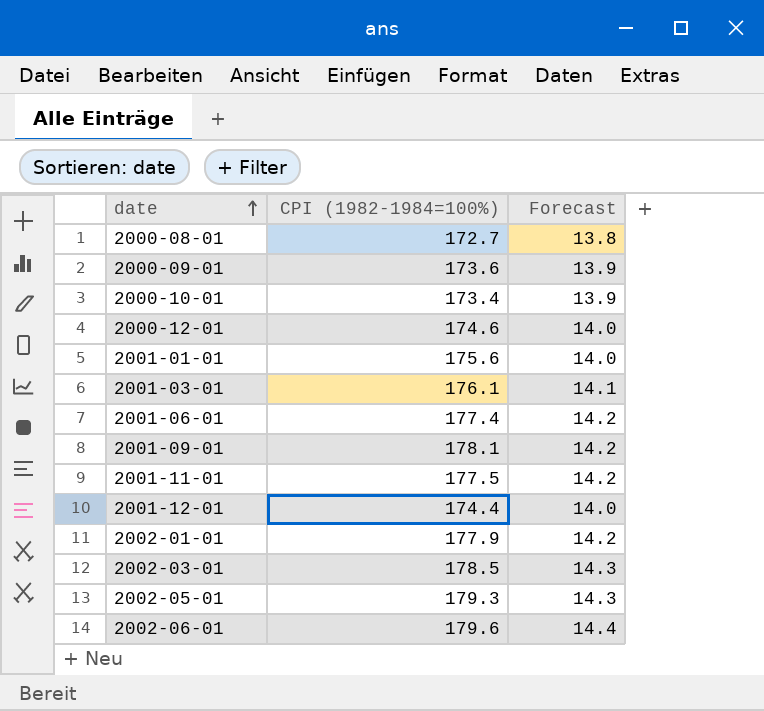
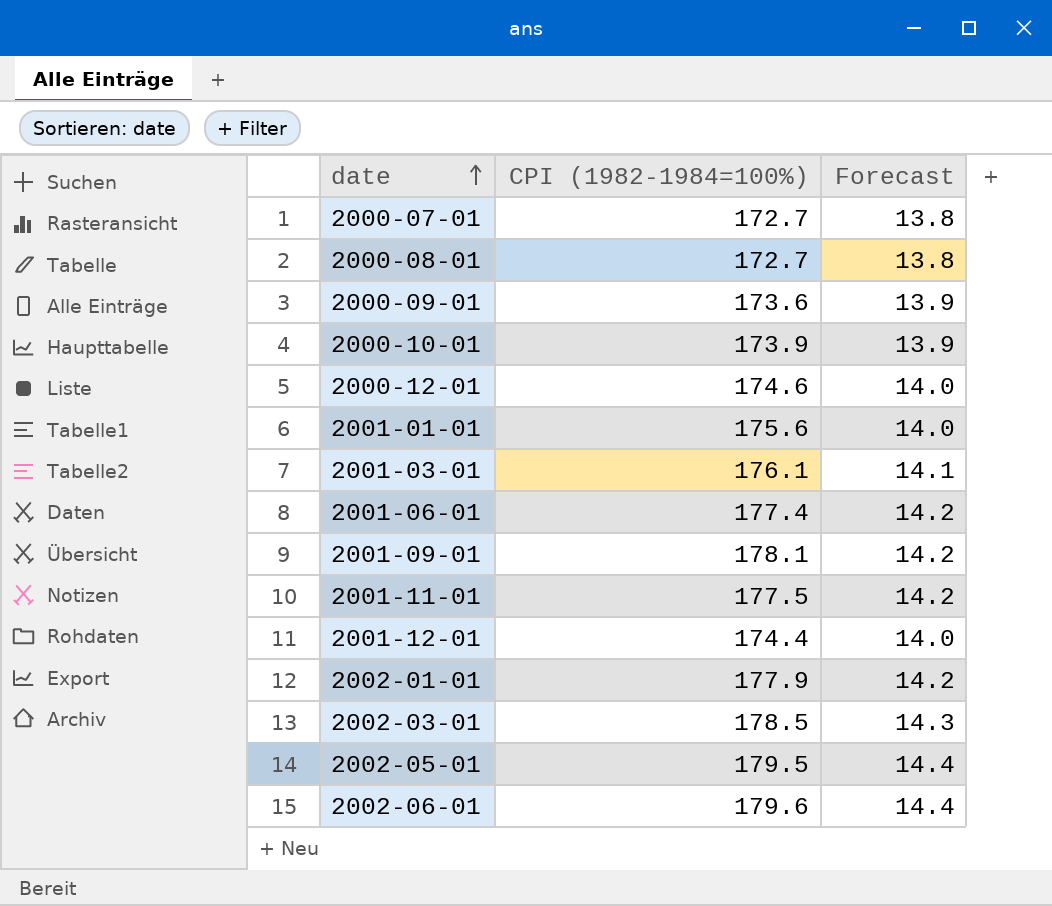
row 2000-07-01: none -> 172.7 | 13.8
2000-10-01 | CPI (1982-1984=100%): 173.4 -> 173.9
2002-05-01 | CPI (1982-1984=100%): 179.3 -> 179.5
2002-05-01 | Forecast: 14.3 -> 14.4

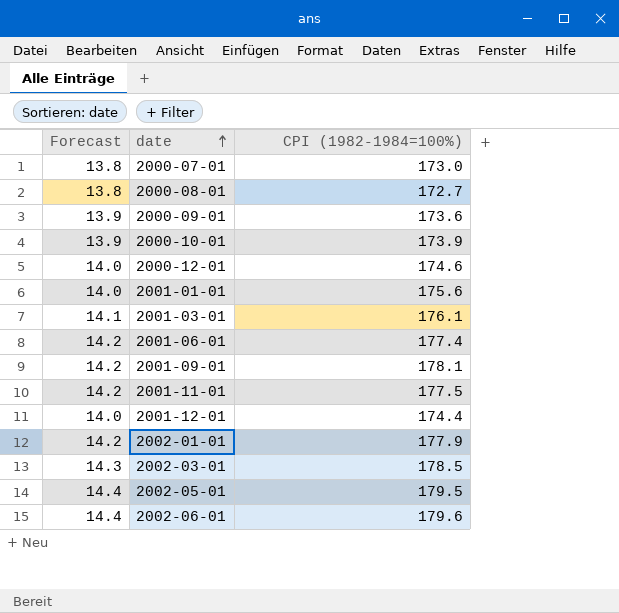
column Forecast | position: 3 -> 1
2000-07-01 | CPI (1982-1984=100%): 172.7 -> 173.0

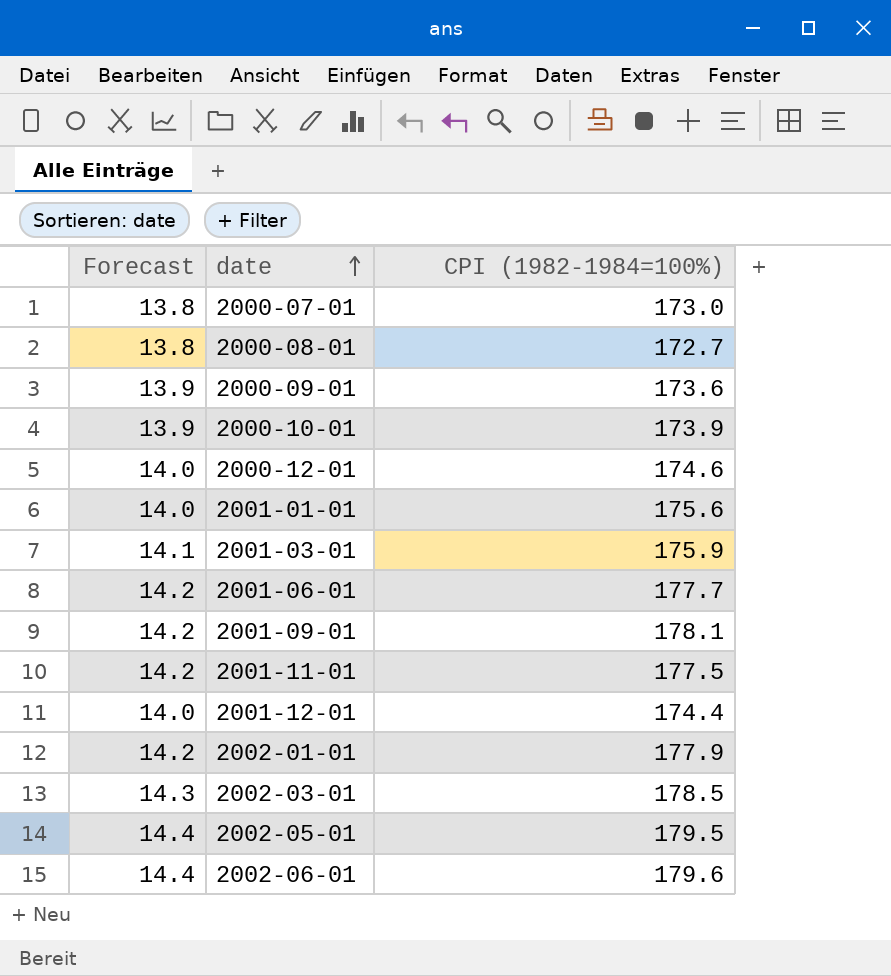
2001-03-01 | CPI (1982-1984=100%): 176.1 -> 175.9
2001-06-01 | CPI (1982-1984=100%): 177.4 -> 177.7

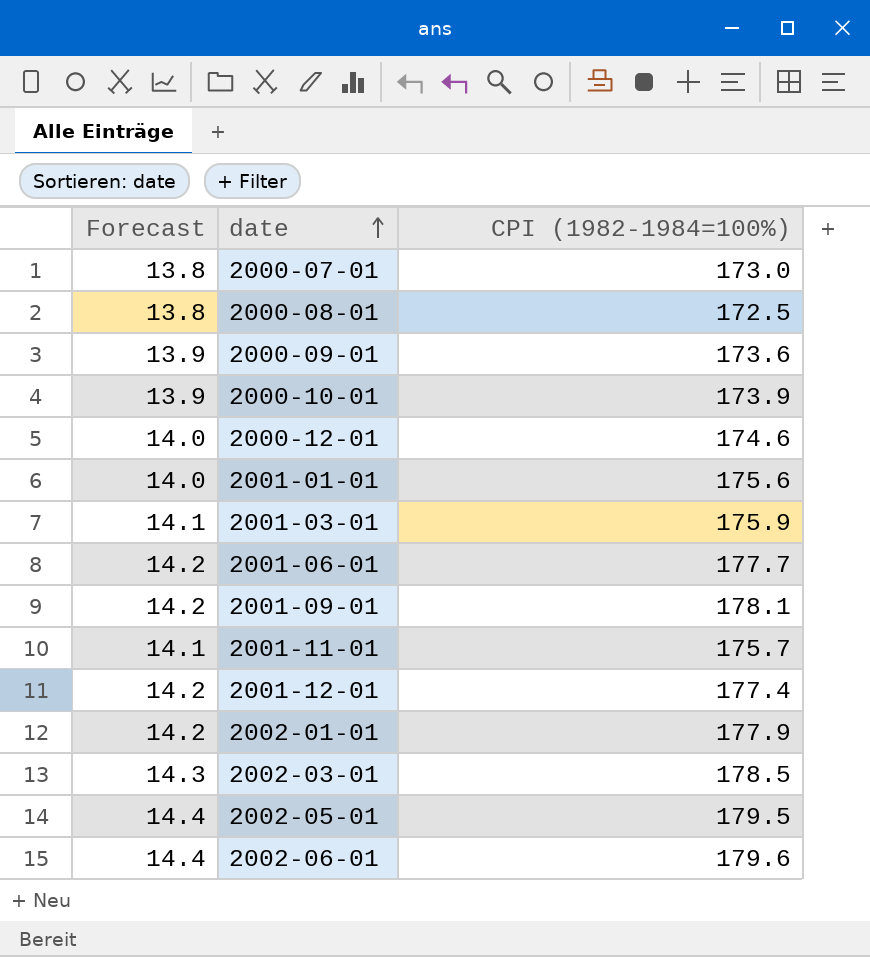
2000-08-01 | CPI (1982-1984=100%): 172.7 -> 172.5
2001-11-01 | Forecast: 14.2 -> 14.1
2001-11-01 | CPI (1982-1984=100%): 177.5 -> 175.7
2001-12-01 | Forecast: 14.0 -> 14.2
2001-12-01 | CPI (1982-1984=100%): 174.4 -> 177.4

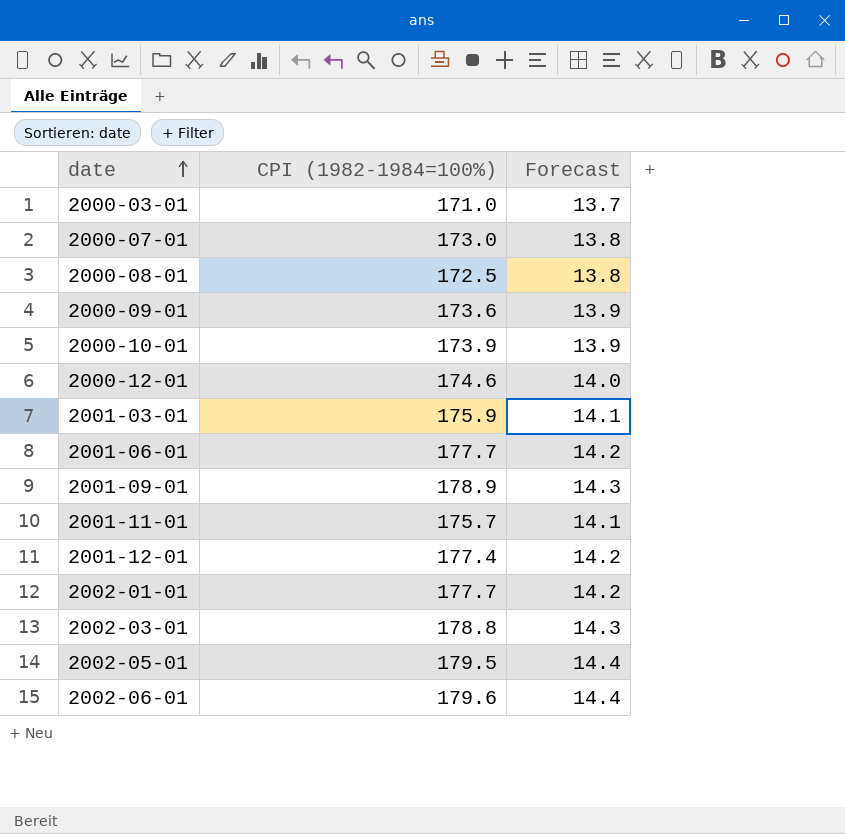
column Forecast | position: 1 -> 3
row 2001-01-01: 14.0 | 175.6 -> none
row 2000-03-01: none -> 171.0 | 13.7
2001-09-01 | CPI (1982-1984=100%): 178.1 -> 178.9
2001-09-01 | Forecast: 14.2 -> 14.3
2002-01-01 | CPI (1982-1984=100%): 177.9 -> 177.7
2002-03-01 | CPI (1982-1984=100%): 178.5 -> 178.8

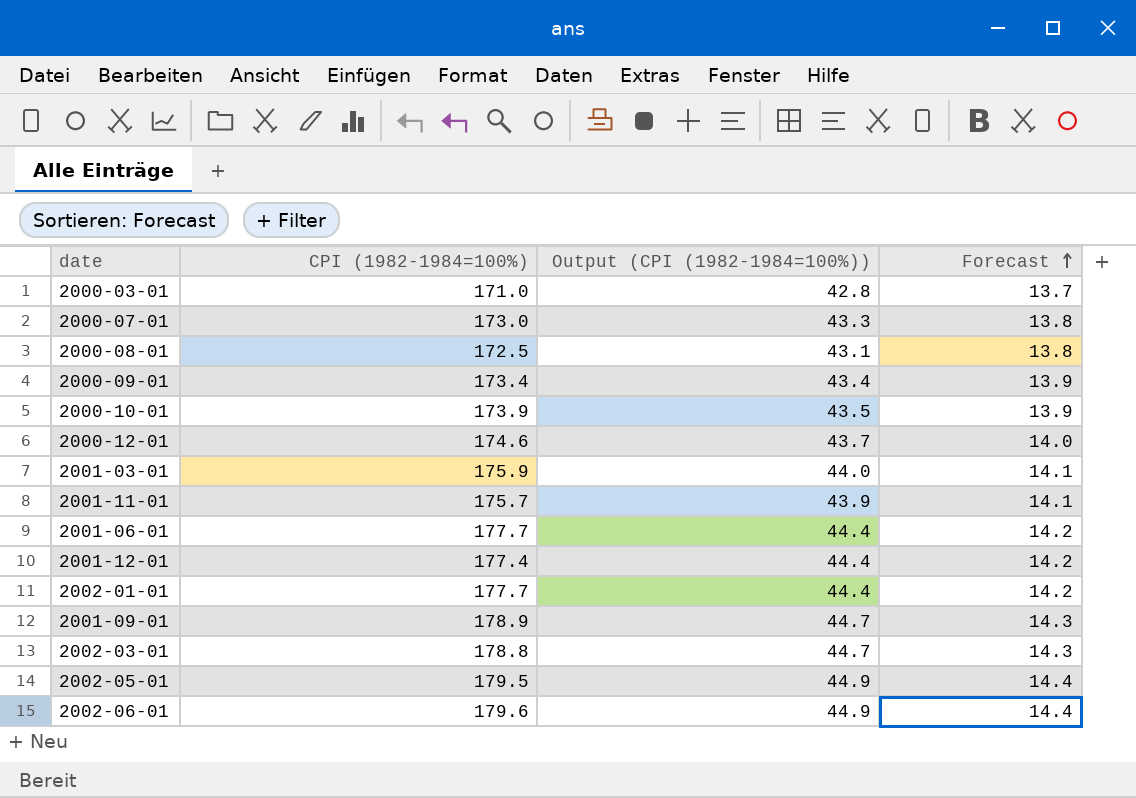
row order: date ascending -> Forecast ascending
column Output (CPI (1982-1984=100%)) | formula: none -> [CPI (1982-1984=100%)] * 0.25
2000-09-01 | CPI (1982-1984=100%): 173.6 -> 173.4

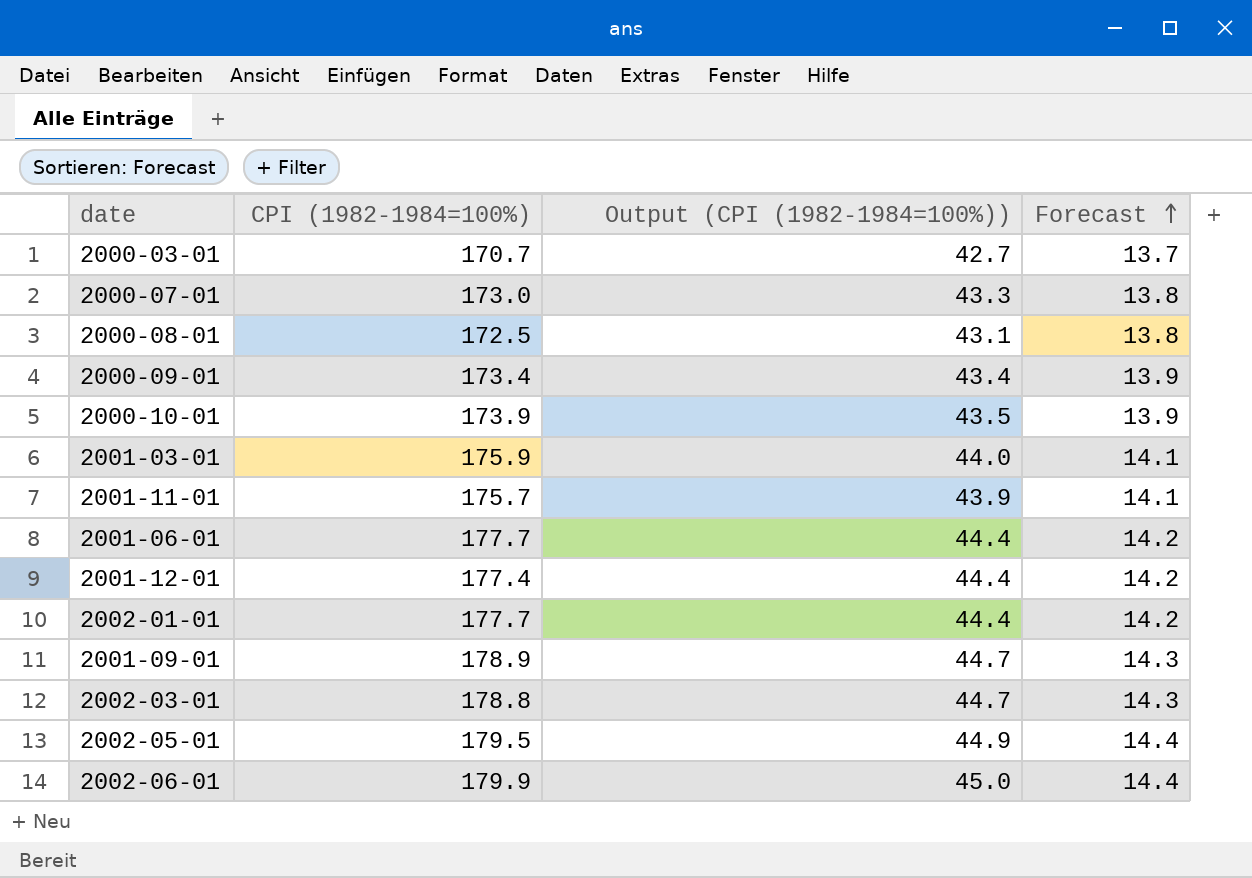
row 2000-12-01: 174.6 | 43.7 | 14.0 -> none
2000-03-01 | CPI (1982-1984=100%): 171.0 -> 170.7
2000-03-01 | Output (CPI (1982-1984=100%)): 42.8 -> 42.7
2002-06-01 | CPI (1982-1984=100%): 179.6 -> 179.9
2002-06-01 | Output (CPI (1982-1984=100%)): 44.9 -> 45.0

